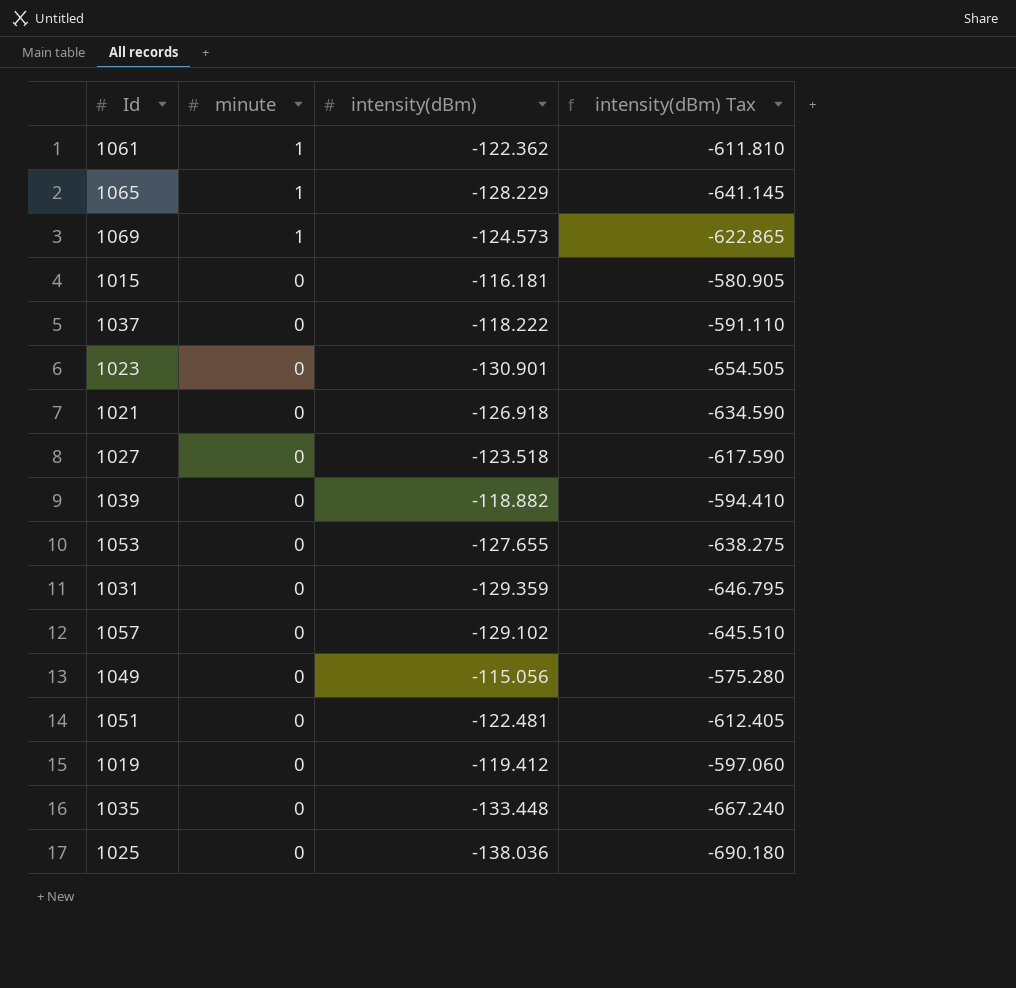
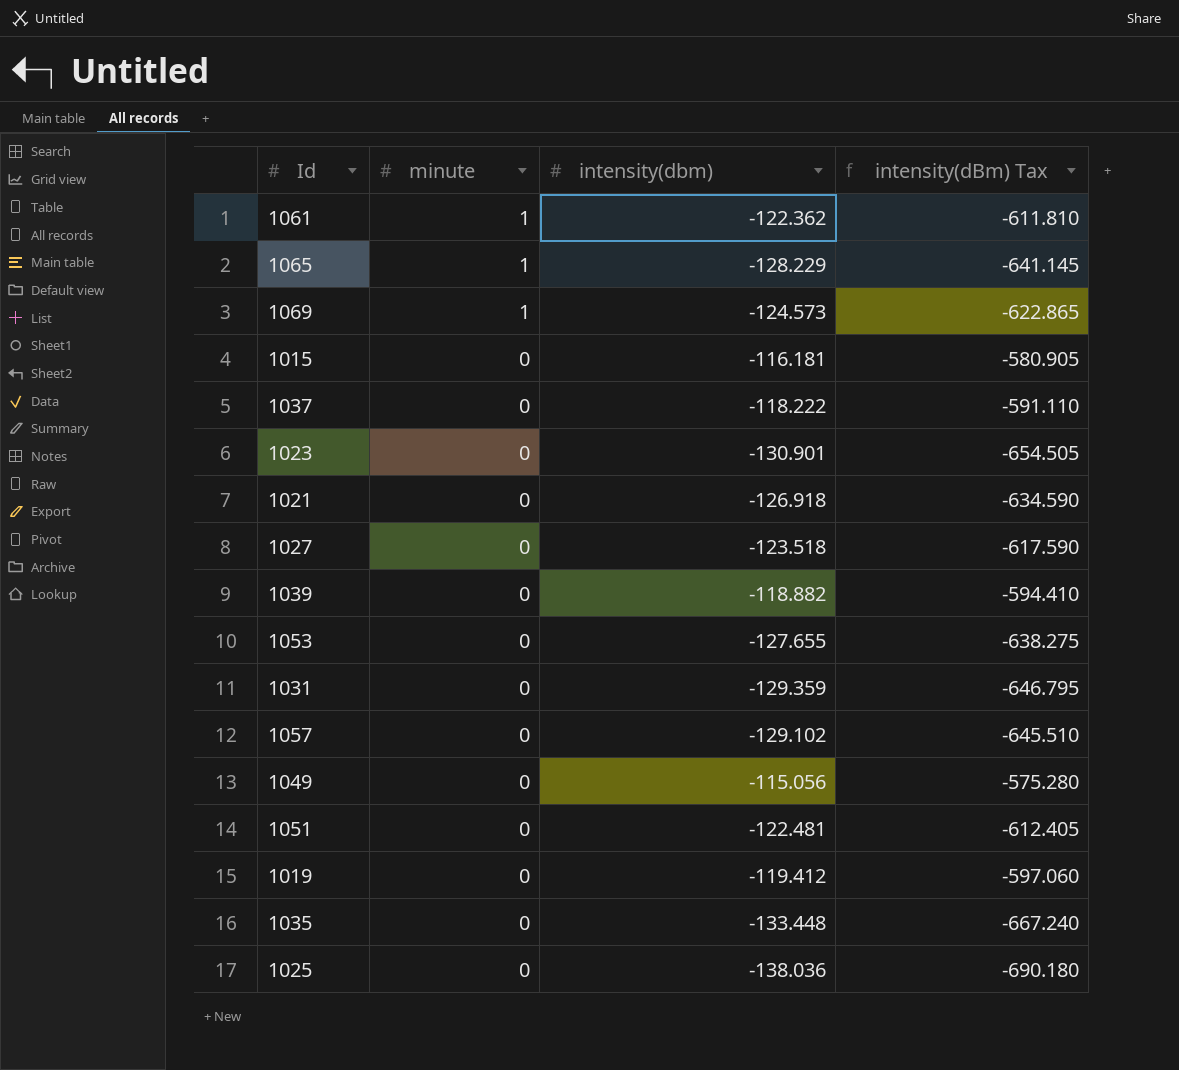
column name: intensity(dBm) -> intensity(dbm)

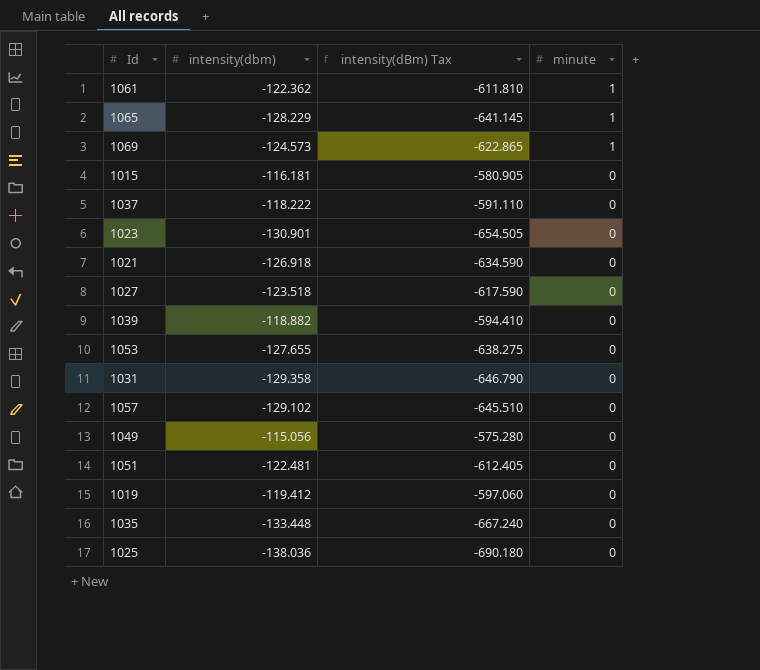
column minute | position: 2 -> 4
1031 | intensity(dbm): -129.359 -> -129.358
1031 | intensity(dBm) Tax: -646.795 -> -646.790

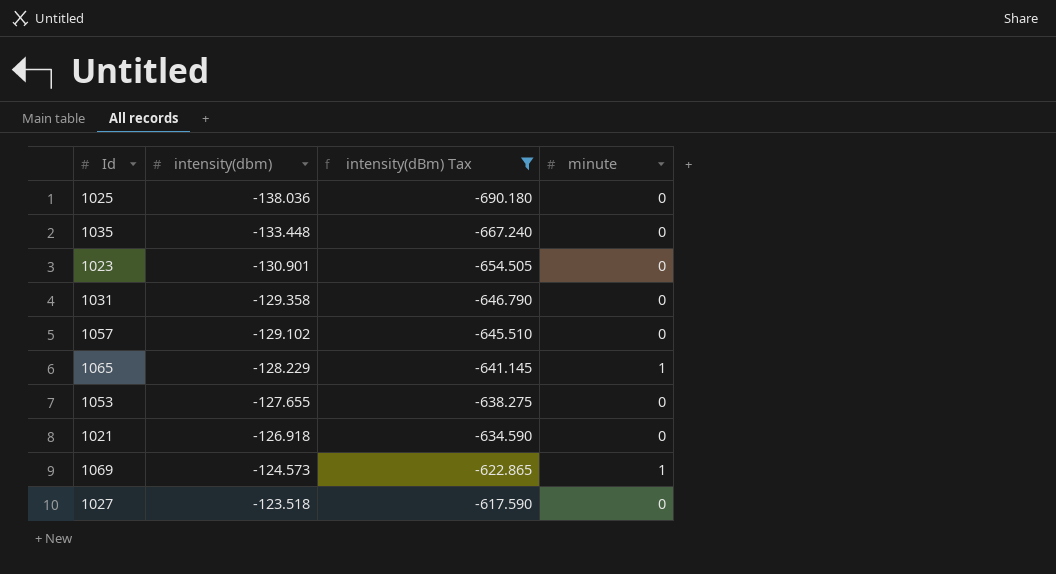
filter: none -> intensity(dBm) Tax <= -617.590
row order: minute descending -> intensity(dbm) ascending

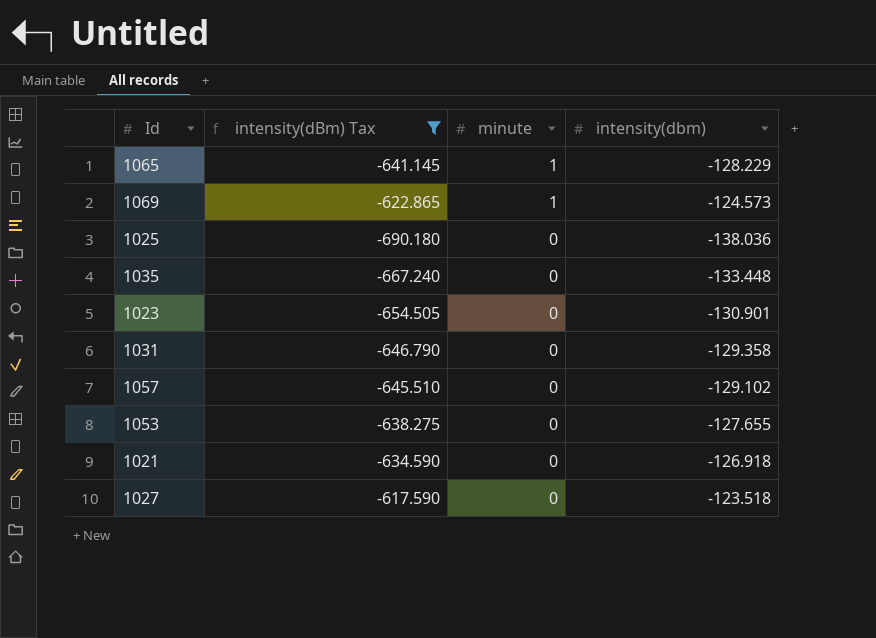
row order: intensity(dbm) ascending -> minute descending
column intensity(dbm) | position: 2 -> 4

